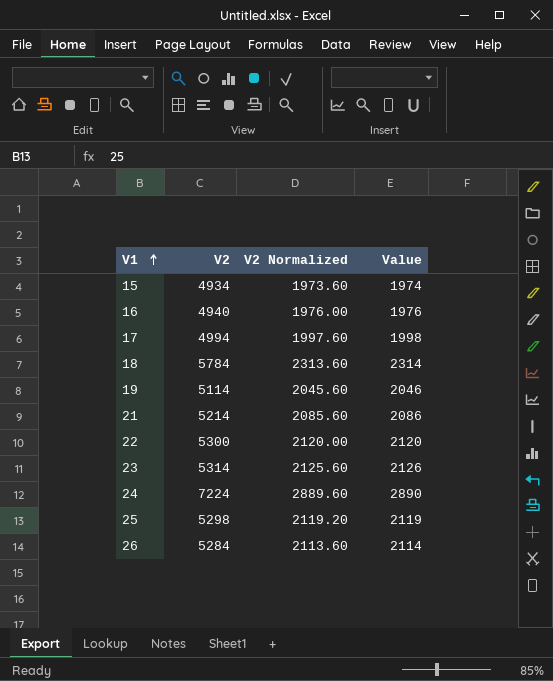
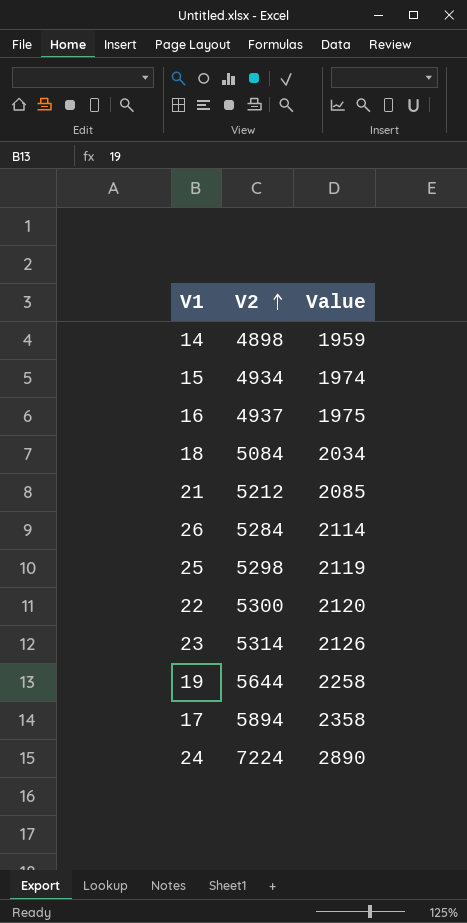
row order: V1 ascending -> V2 ascending
column V2 Normalized | formula: [V2] * 0.4 -> none
row 14: none -> 4898 | 1959
16 | V2: 4940 -> 4937
16 | Value: 1976 -> 1975
18 | V2: 5784 -> 5084
18 | Value: 2314 -> 2034
21 | V2: 5214 -> 5212
21 | Value: 2086 -> 2085
19 | V2: 5114 -> 5644
19 | Value: 2046 -> 2258
17 | V2: 4994 -> 5894
17 | Value: 1998 -> 2358

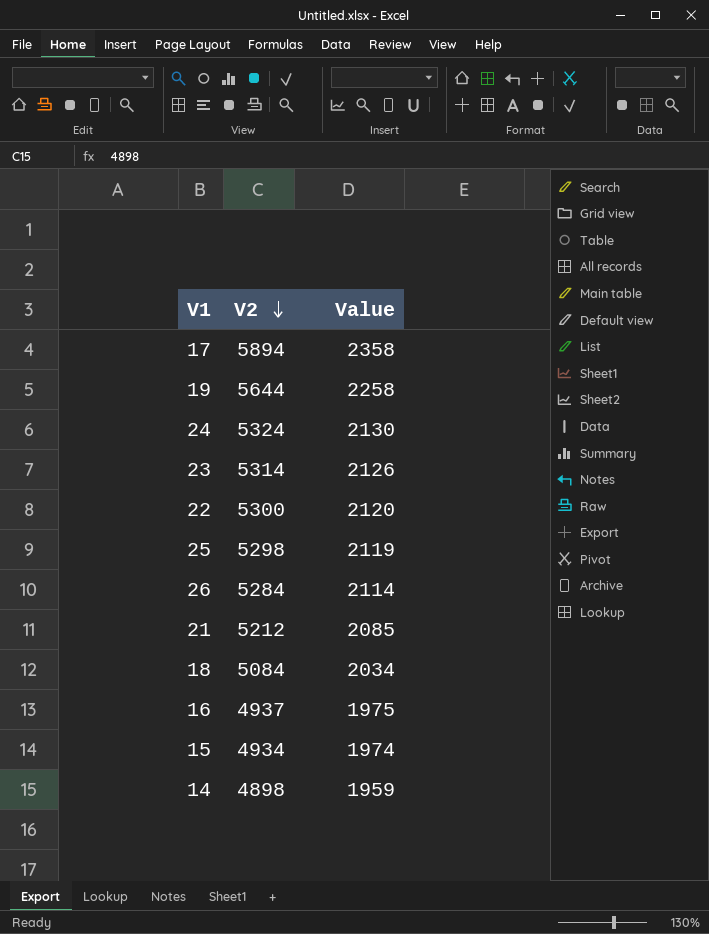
row order: V2 ascending -> V2 descending
24 | V2: 7224 -> 5324
24 | Value: 2890 -> 2130

